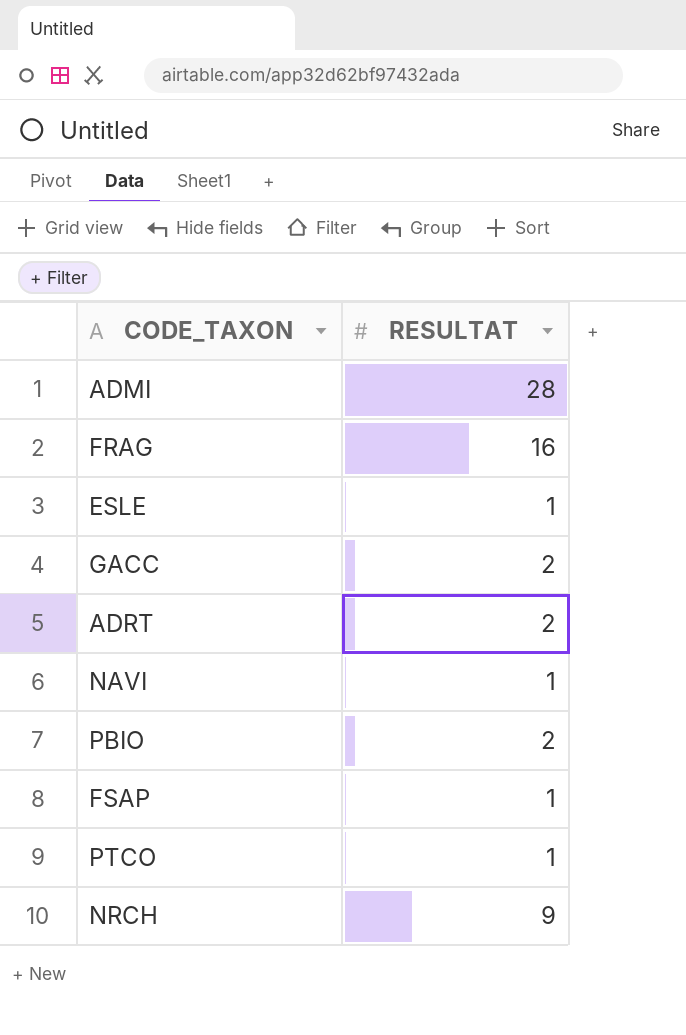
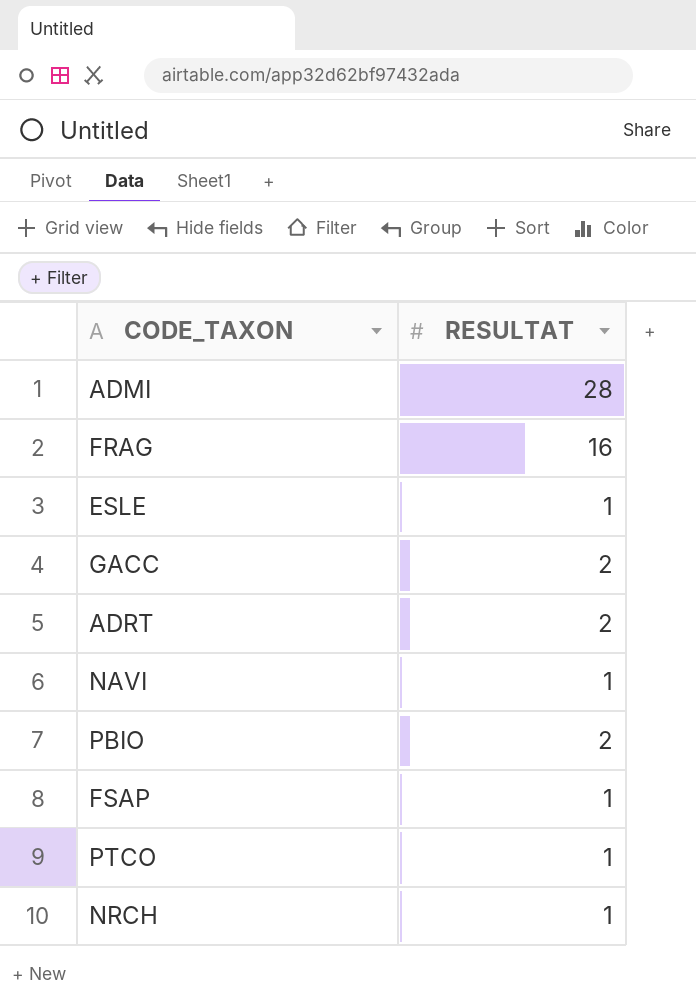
NRCH | RESULTAT: 9 -> 1

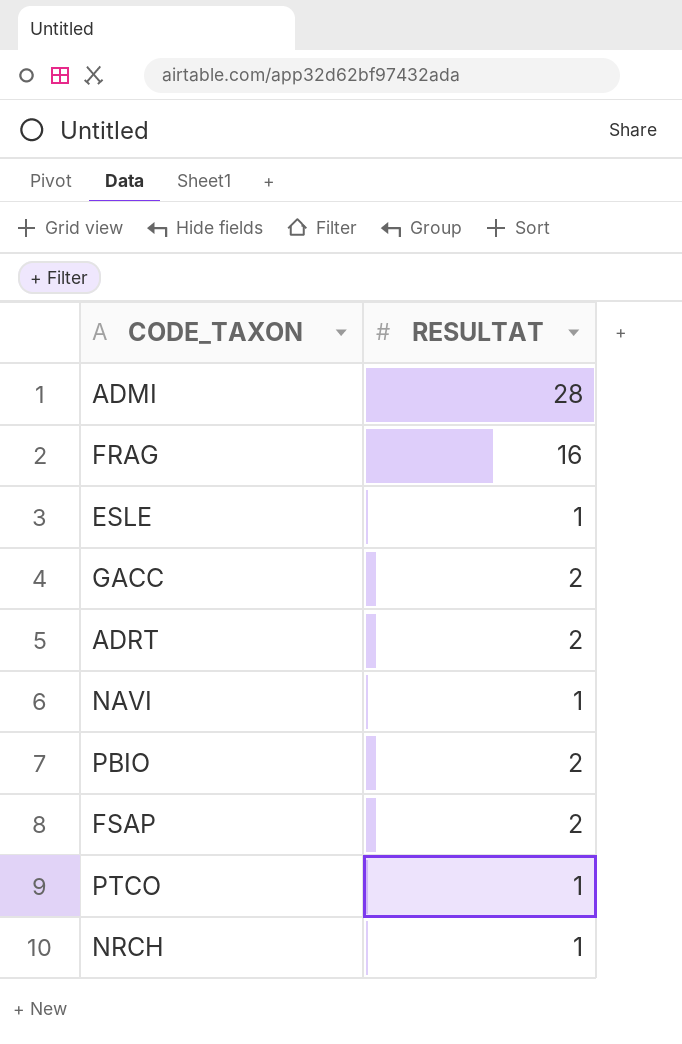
FSAP | RESULTAT: 1 -> 2

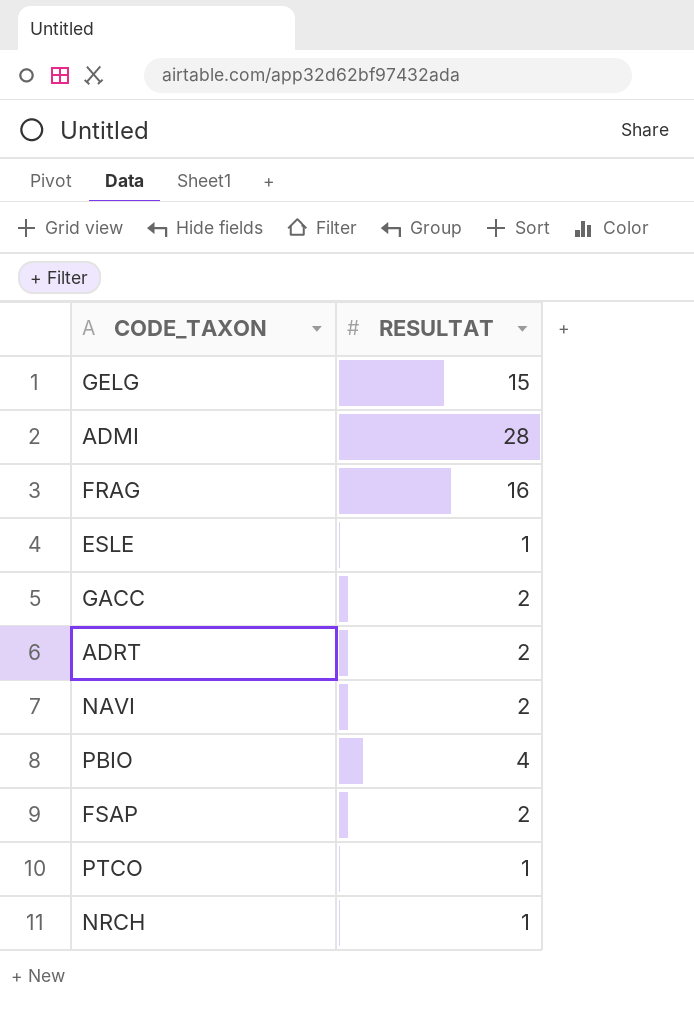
row GELG: none -> 15
NAVI | RESULTAT: 1 -> 2
PBIO | RESULTAT: 2 -> 4

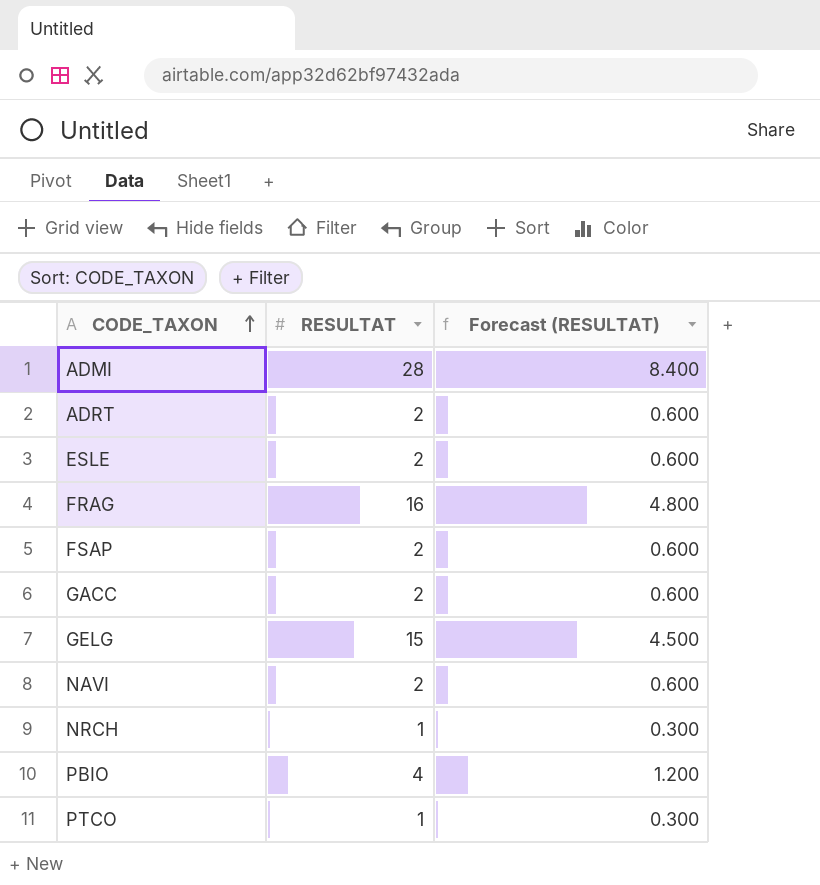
row order: none -> CODE_TAXON ascending
column Forecast (RESULTAT) | formula: none -> [RESULTAT] * 0.3
ESLE | RESULTAT: 1 -> 2

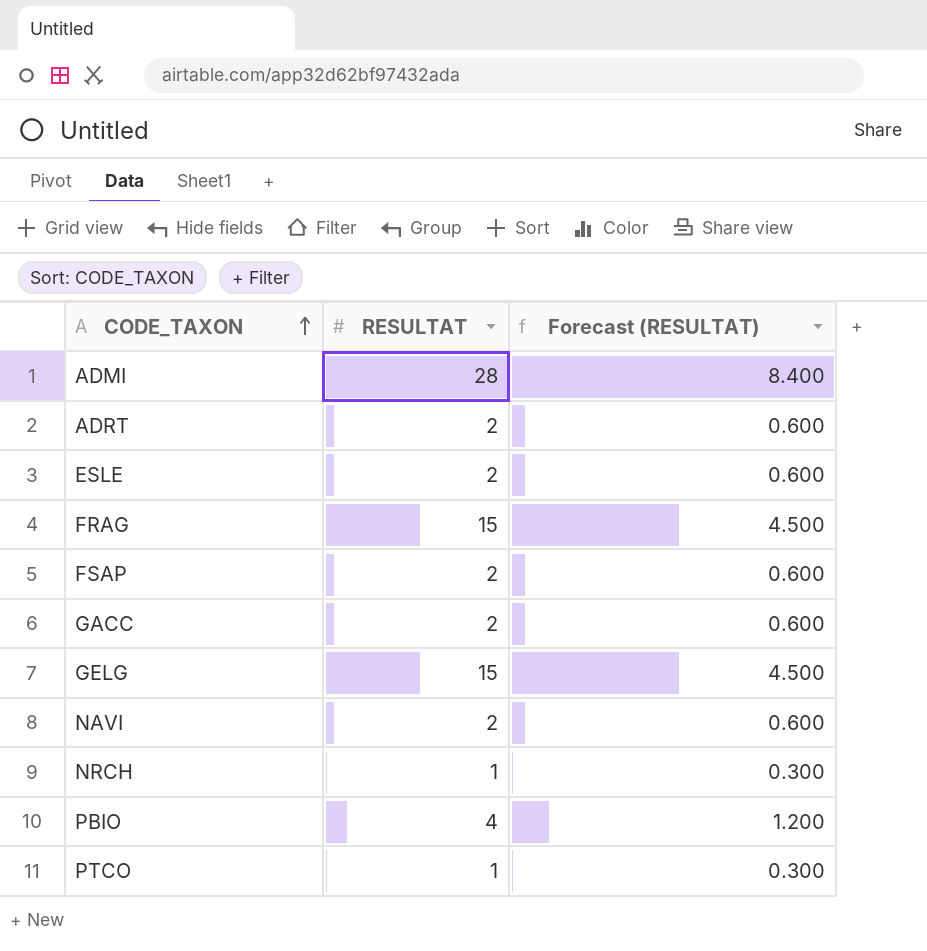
FRAG | RESULTAT: 16 -> 15
FRAG | Forecast (RESULTAT): 4.800 -> 4.500

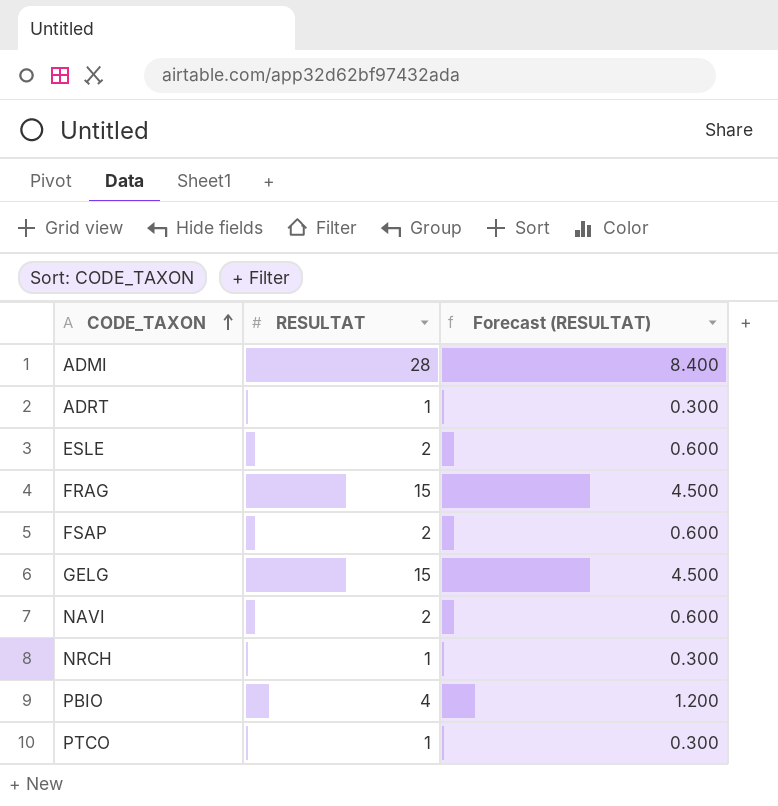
row GACC: 2 | 0.600 -> none
ADRT | RESULTAT: 2 -> 1
ADRT | Forecast (RESULTAT): 0.600 -> 0.300

